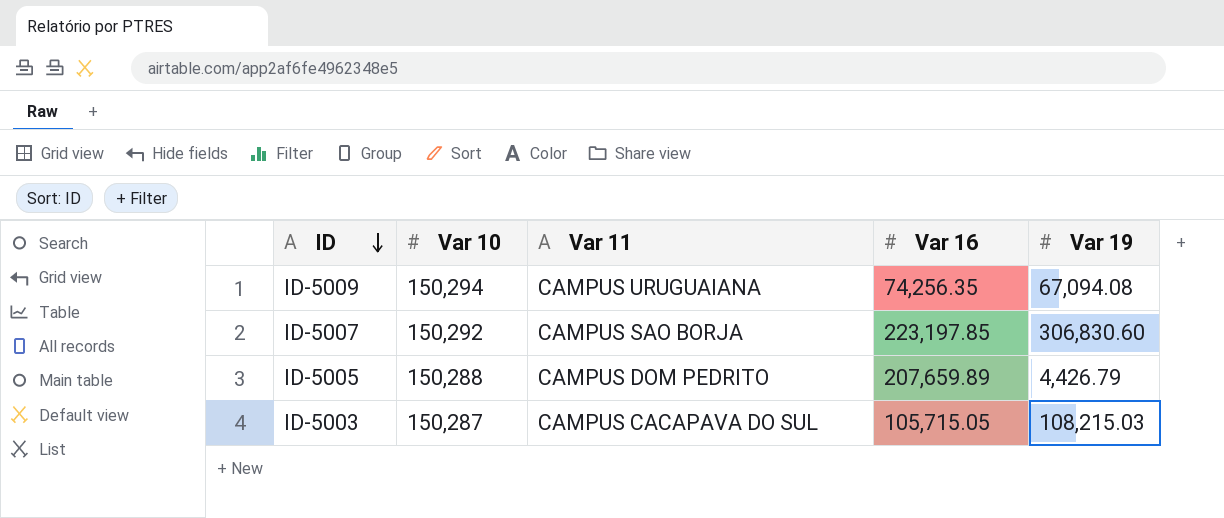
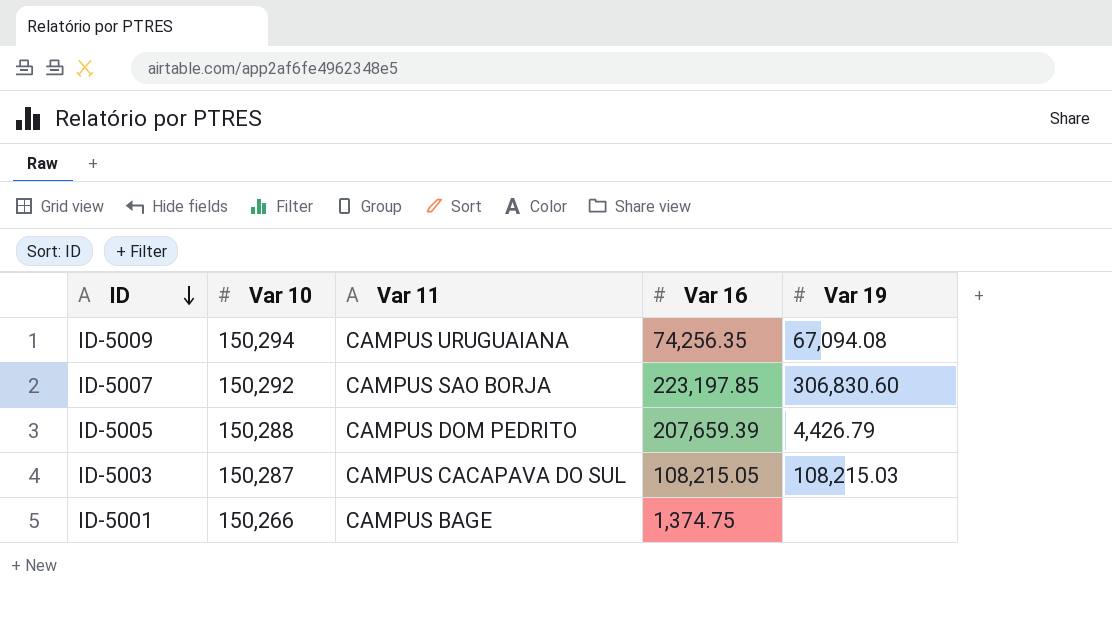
ID-5005 | Var 16: 207,659.89 -> 207,659.39
ID-5003 | Var 16: 105,715.05 -> 108,215.05
row ID-5001: none -> 150,266 | CAMPUS BAGE | 1,374.75 | none

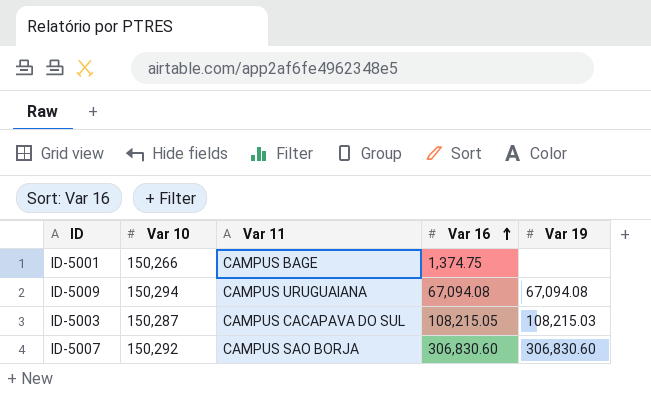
row order: ID descending -> Var 16 ascending
row ID-5005: 150,288 | CAMPUS DOM PEDRITO | 207,659.39 | 4,426.79 -> none
ID-5009 | Var 16: 74,256.35 -> 67,094.08
ID-5007 | Var 16: 223,197.85 -> 306,830.60

